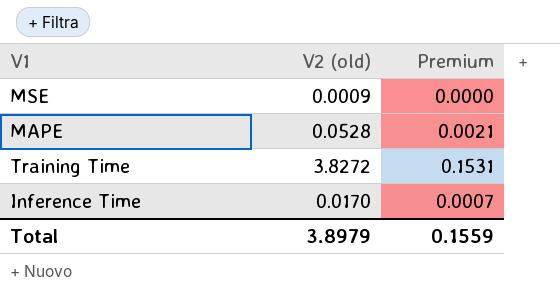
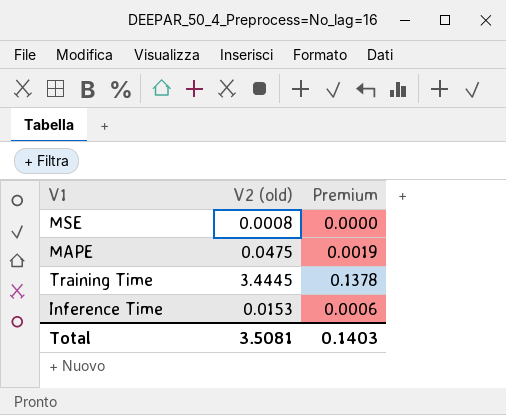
MSE | V2 (old): 0.0009 -> 0.0008
MAPE | V2 (old): 0.0528 -> 0.0475
MAPE | Premium: 0.0021 -> 0.0019
Training Time | V2 (old): 3.8272 -> 3.4445
Training Time | Premium: 0.1531 -> 0.1378
Inference Time | V2 (old): 0.0170 -> 0.0153
Inference Time | Premium: 0.0007 -> 0.0006
Total | V2 (old): 3.8979 -> 3.5081
Total | Premium: 0.1559 -> 0.1403

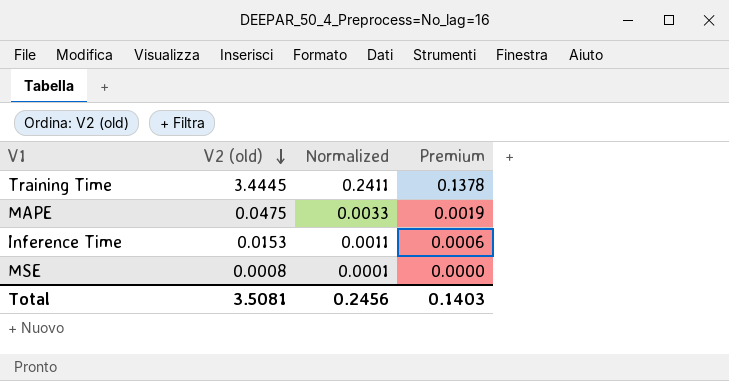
row order: none -> V2 (old) descending
column Normalized | formula: none -> [V2 (old)] * 0.07

